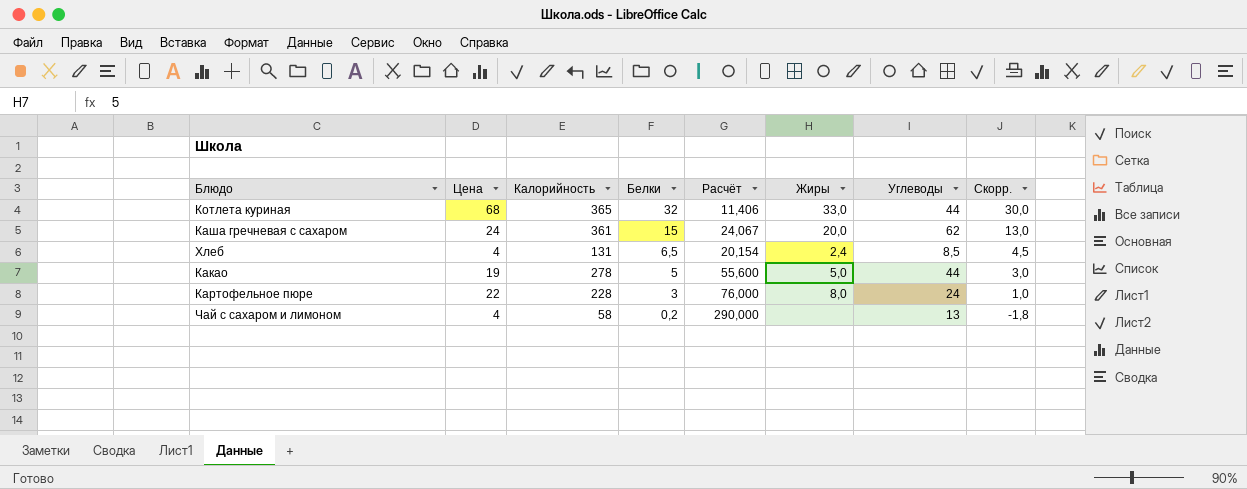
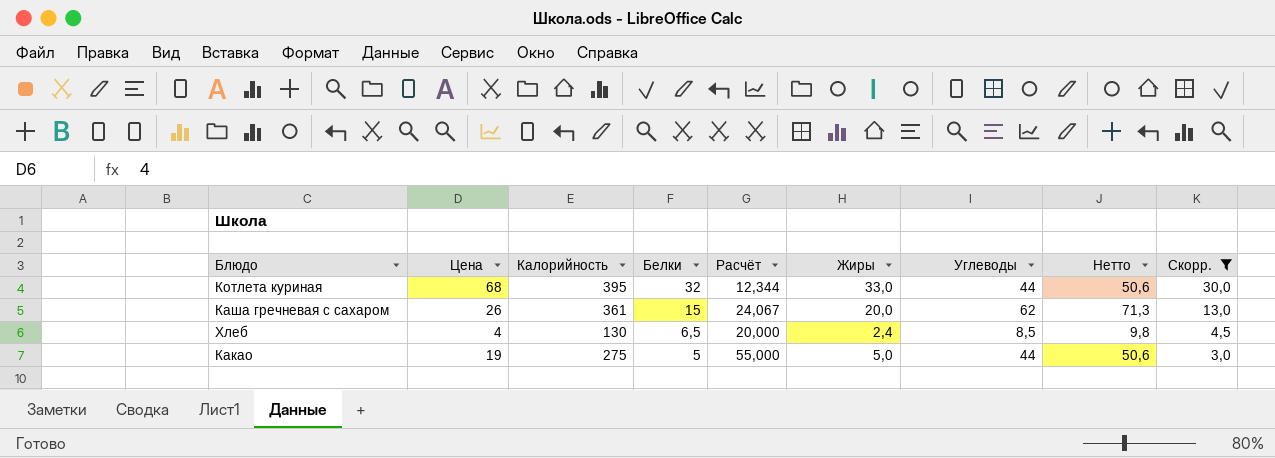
filter: none -> Скорр. >= 3,0
column Нетто | formula: none -> [Углеводы] * 1,15
Котлета куриная | Калорийность: 365 -> 395
Котлета куриная | Расчёт: 11,406 -> 12,344
Каша гречневая с сахаром | Цена: 24 -> 26
Хлеб | Калорийность: 131 -> 130
Хлеб | Расчёт: 20,154 -> 20,000
Какао | Калорийность: 278 -> 275
Какао | Расчёт: 55,600 -> 55,000

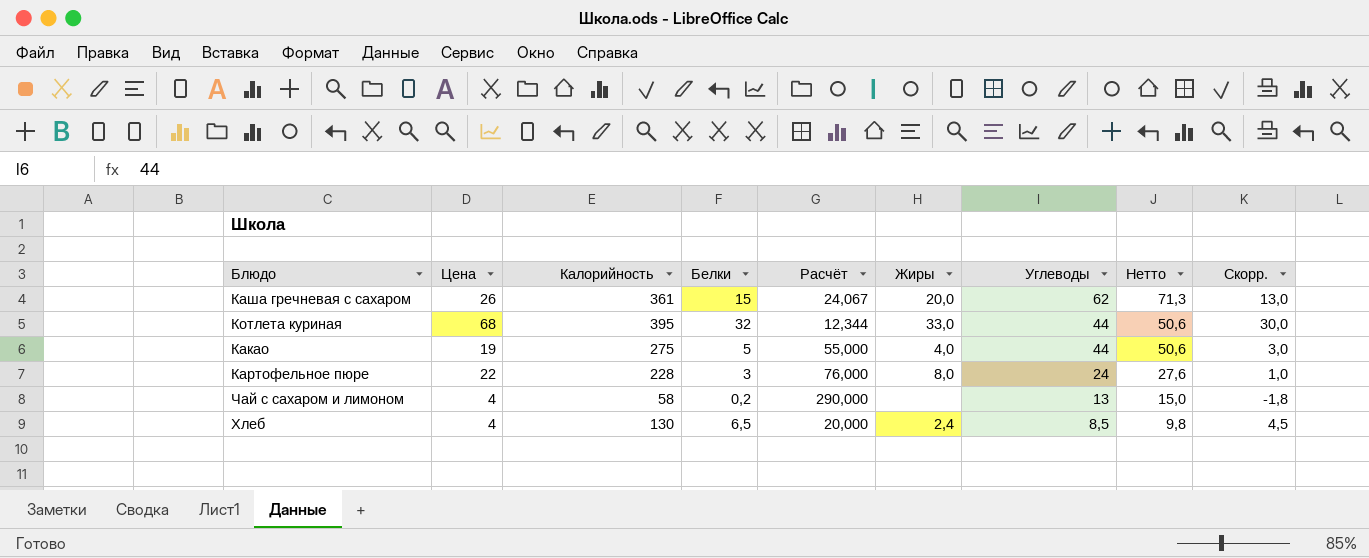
filter: Скорр. >= 3,0 -> none
row order: Белки descending -> Углеводы descending
Какао | Жиры: 5,0 -> 4,0

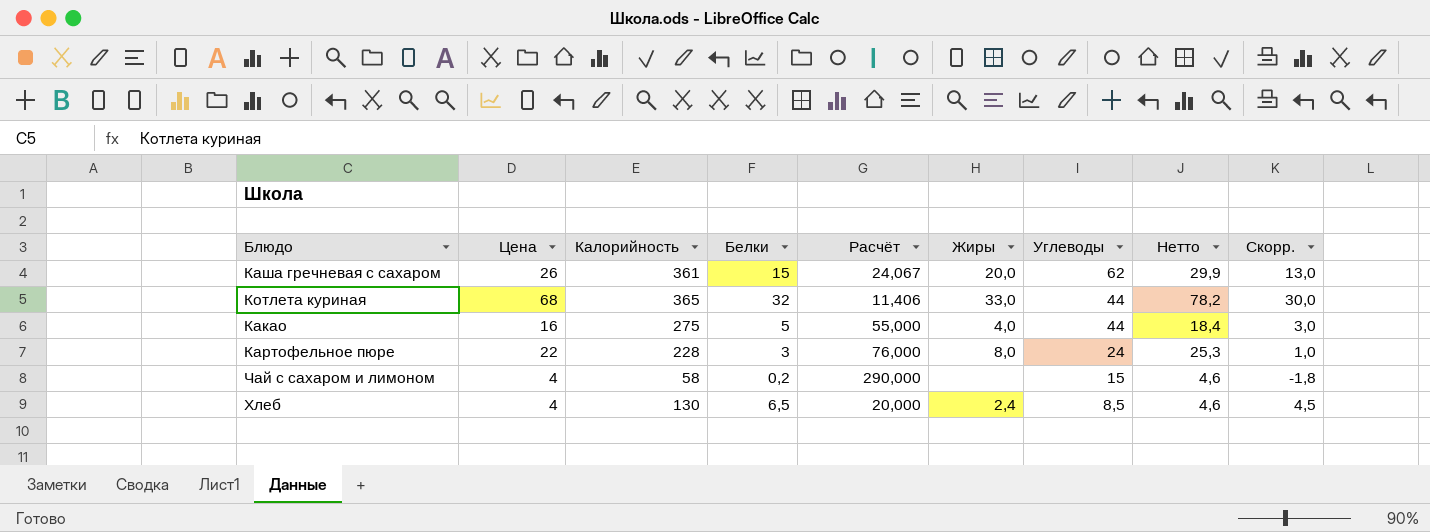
column Нетто | formula: [Углеводы] * 1,15 -> [Цена] * 1,15
Котлета куриная | Калорийность: 395 -> 365
Котлета куриная | Расчёт: 12,344 -> 11,406
Какао | Цена: 19 -> 16
Чай с сахаром и лимоном | Углеводы: 13 -> 15

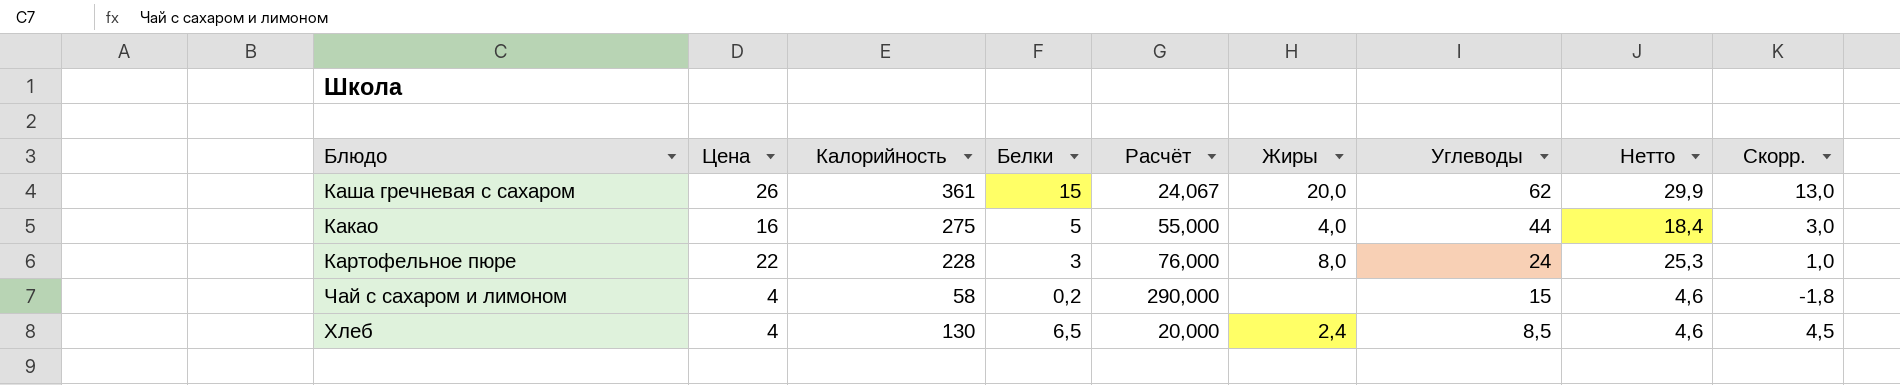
row Котлета куриная: 68 | 365 | 32 | 11,406 | 33,0 | 44 | 78,2 | 30,0 -> none

